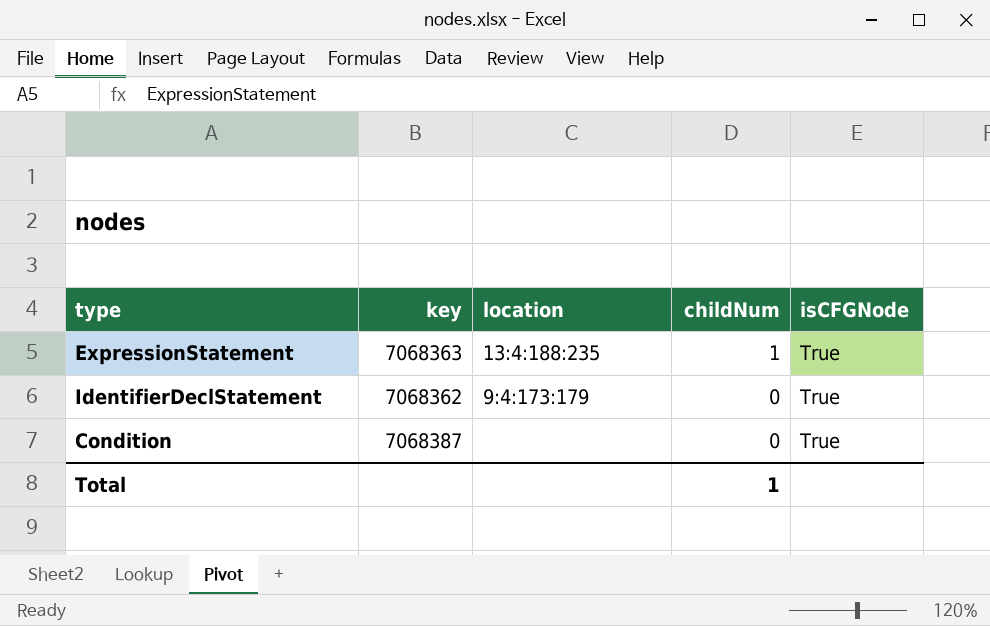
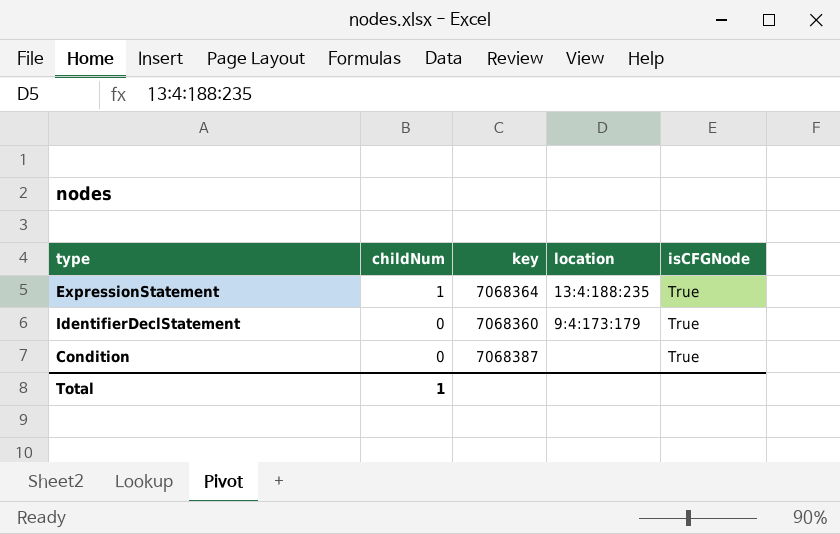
column childNum | position: 4 -> 2
ExpressionStatement | key: 7068363 -> 7068364
IdentifierDeclStatement | key: 7068362 -> 7068360

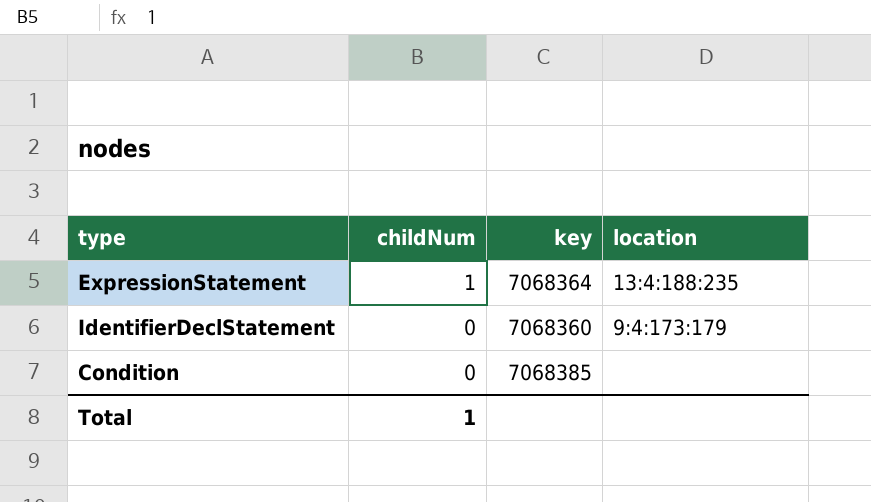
column isCFGNode | position: 5 -> none
Condition | key: 7068387 -> 7068385

